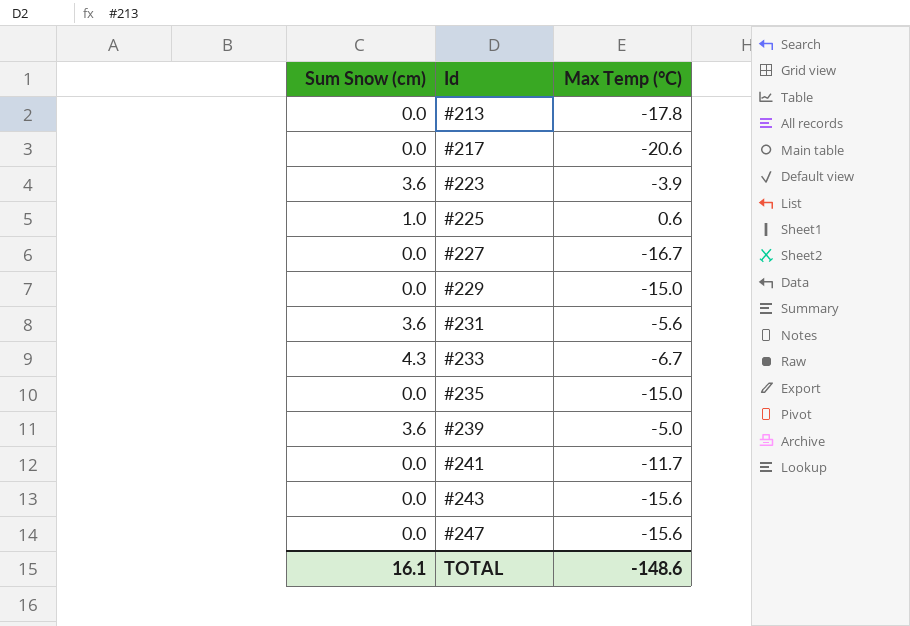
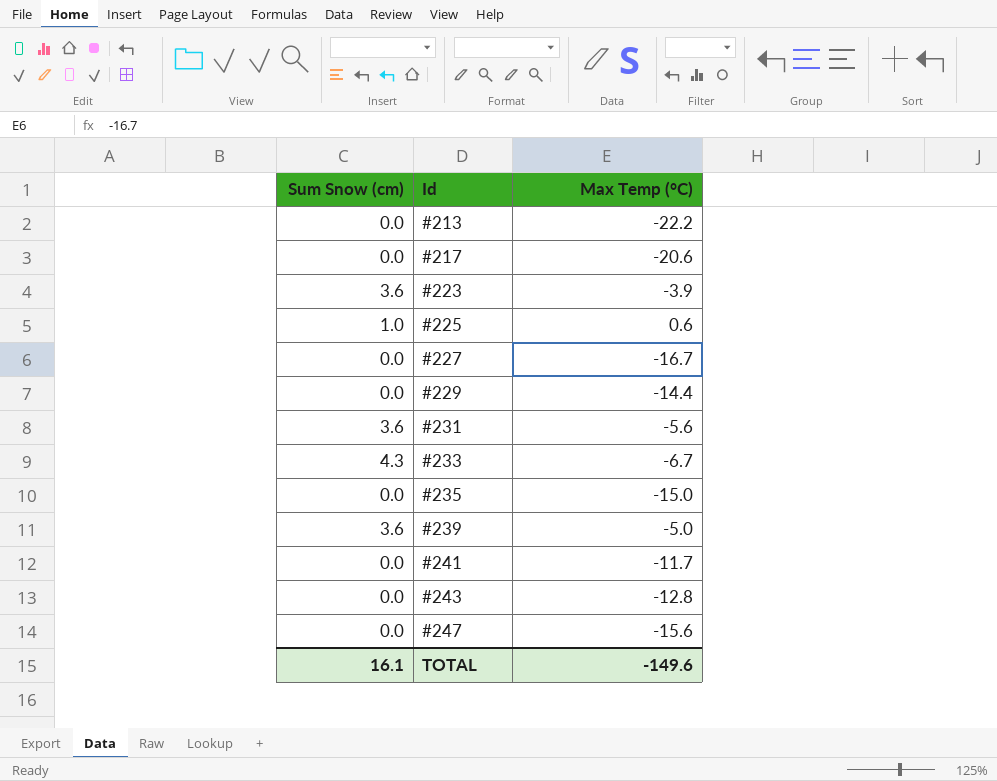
#213 | Max Temp (°C): -17.8 -> -22.2
#229 | Max Temp (°C): -15.0 -> -14.4
#243 | Max Temp (°C): -15.6 -> -12.8
TOTAL | Max Temp (°C): -148.6 -> -149.6

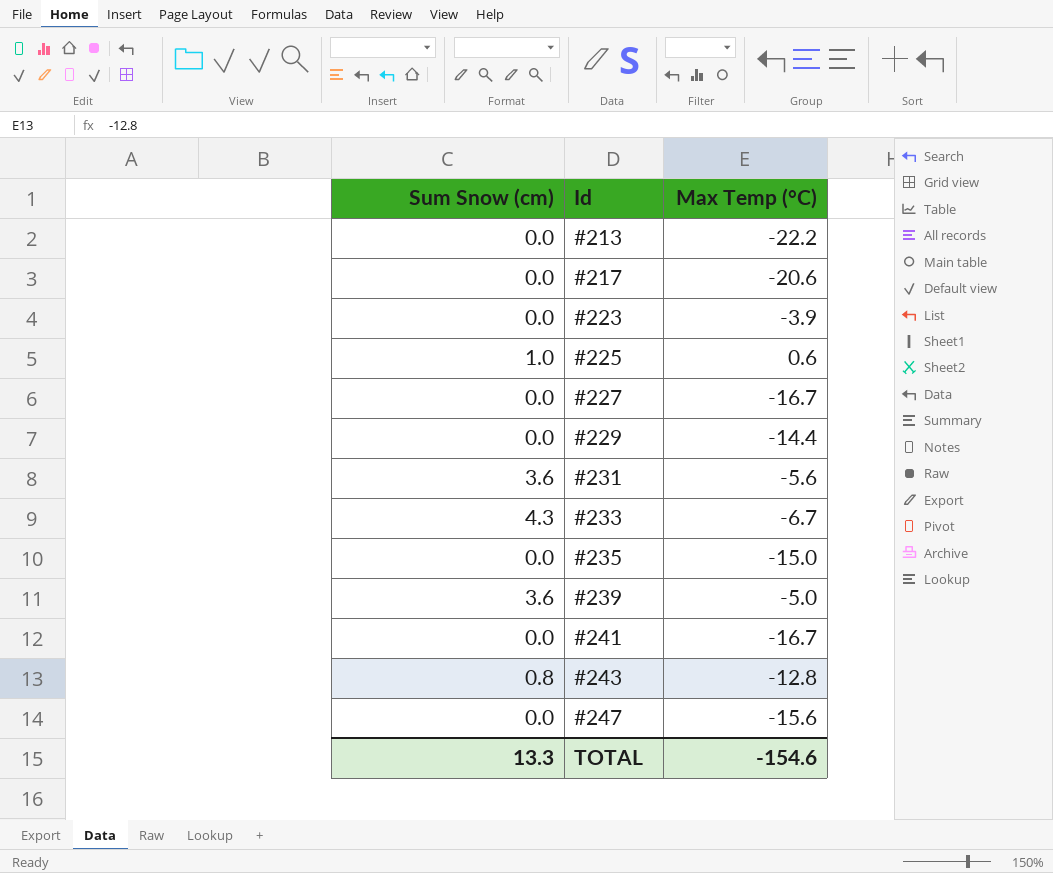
#223 | Sum Snow (cm): 3.6 -> 0.0
#241 | Max Temp (°C): -11.7 -> -16.7
#243 | Sum Snow (cm): 0.0 -> 0.8
TOTAL | Sum Snow (cm): 16.1 -> 13.3
TOTAL | Max Temp (°C): -149.6 -> -154.6

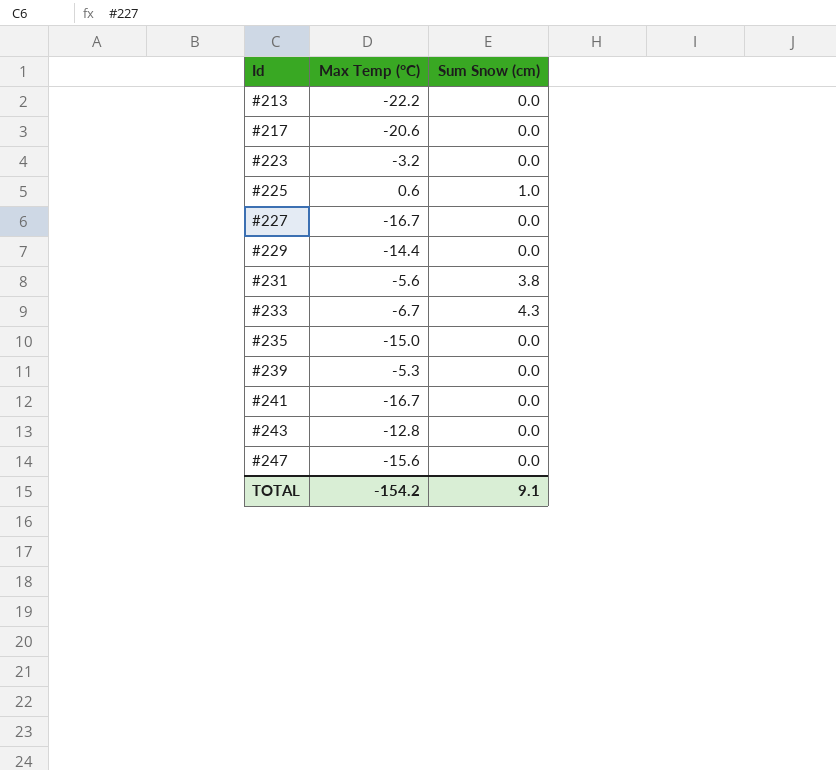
column Sum Snow (cm) | position: 1 -> 3
#223 | Max Temp (°C): -3.9 -> -3.2
#231 | Sum Snow (cm): 3.6 -> 3.8
#239 | Max Temp (°C): -5.0 -> -5.3
#239 | Sum Snow (cm): 3.6 -> 0.0
#243 | Sum Snow (cm): 0.8 -> 0.0
TOTAL | Max Temp (°C): -154.6 -> -154.2
TOTAL | Sum Snow (cm): 13.3 -> 9.1

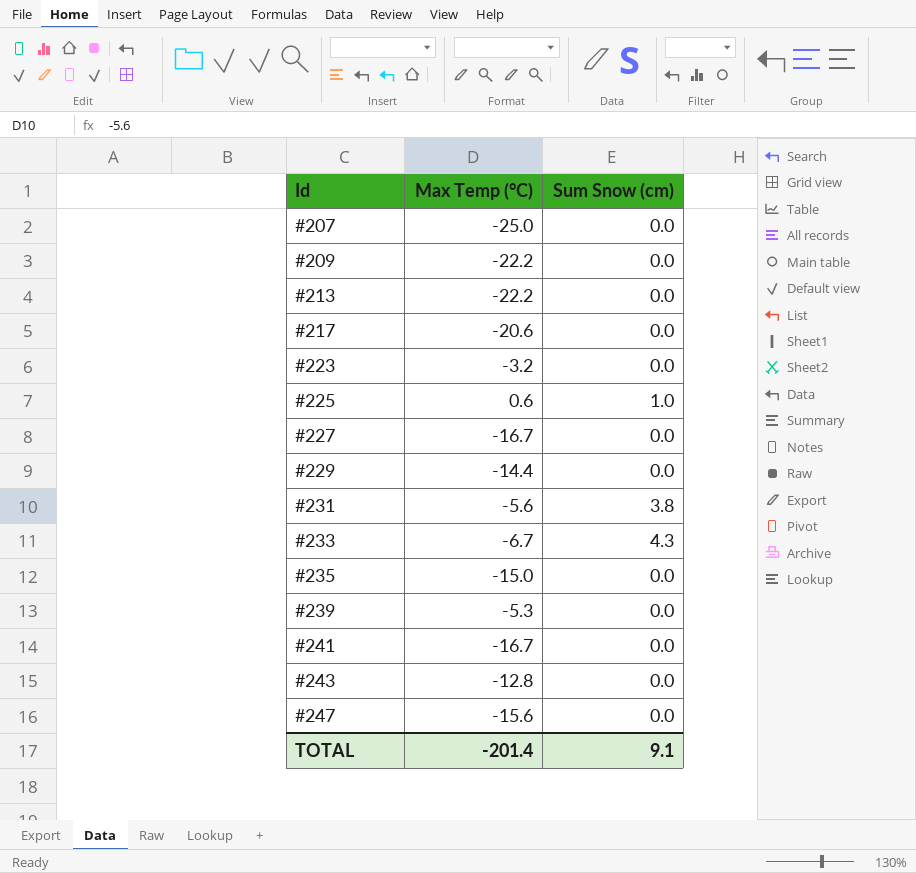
row #207: none -> -25.0 | 0.0
row #209: none -> -22.2 | 0.0
TOTAL | Max Temp (°C): -154.2 -> -201.4

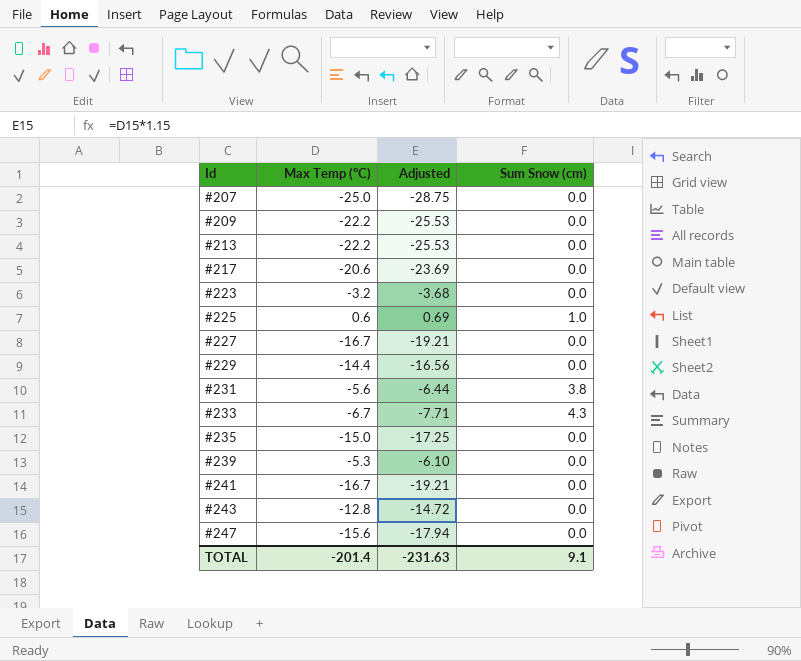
column Adjusted | formula: none -> [Max Temp (°C)] * 1.15

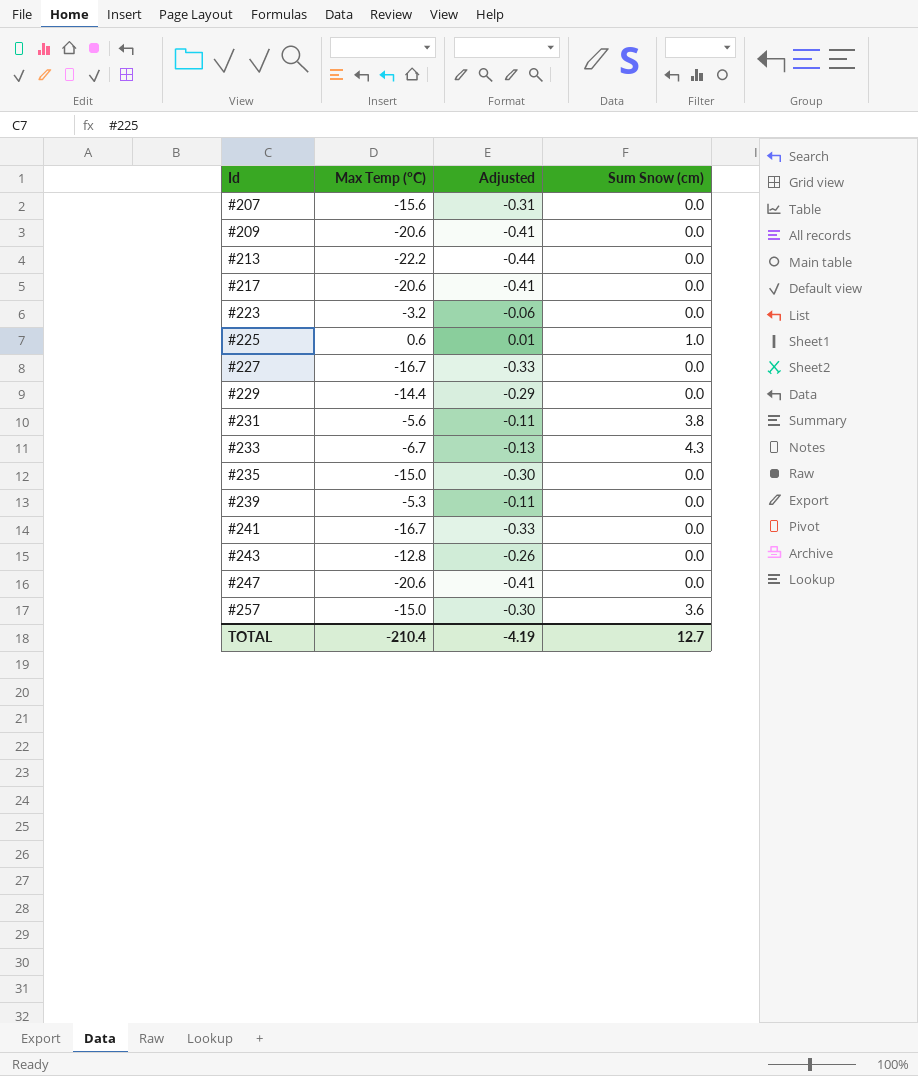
column Adjusted | formula: [Max Temp (°C)] * 1.15 -> [Max Temp (°C)] * 0.02
#207 | Max Temp (°C): -25.0 -> -15.6
#209 | Max Temp (°C): -22.2 -> -20.6
#247 | Max Temp (°C): -15.6 -> -20.6
row #257: none -> -15.0 | -0.30 | 3.6
TOTAL | Max Temp (°C): -201.4 -> -210.4
TOTAL | Adjusted: -231.63 -> -4.19
TOTAL | Sum Snow (cm): 9.1 -> 12.7

